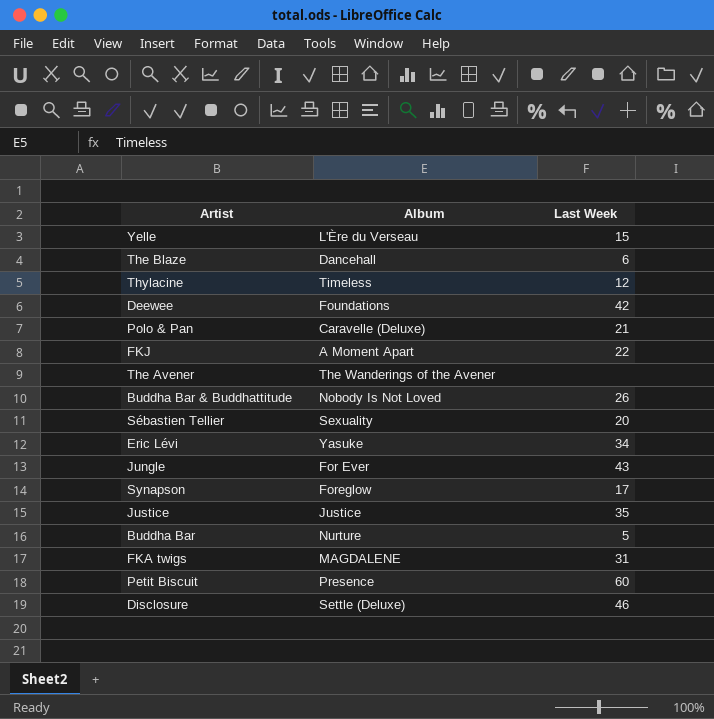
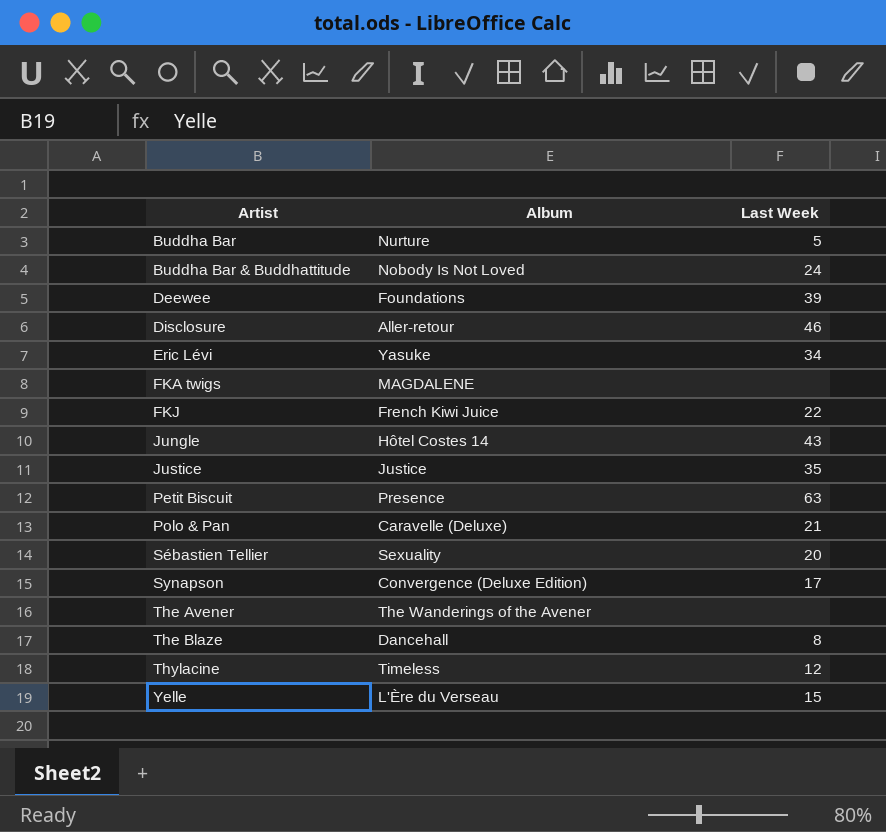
row order: none -> Artist ascending
Buddha Bar & Buddhattitude | Last Week: 26 -> 24
Deewee | Last Week: 42 -> 39
Disclosure | Album: Settle (Deluxe) -> Aller-retour
FKA twigs | Last Week: 31 -> none
FKJ | Album: A Moment Apart -> French Kiwi Juice
Jungle | Album: For Ever -> Hôtel Costes 14
Petit Biscuit | Last Week: 60 -> 63
Synapson | Album: Foreglow -> Convergence (Deluxe Edition)
The Blaze | Last Week: 6 -> 8

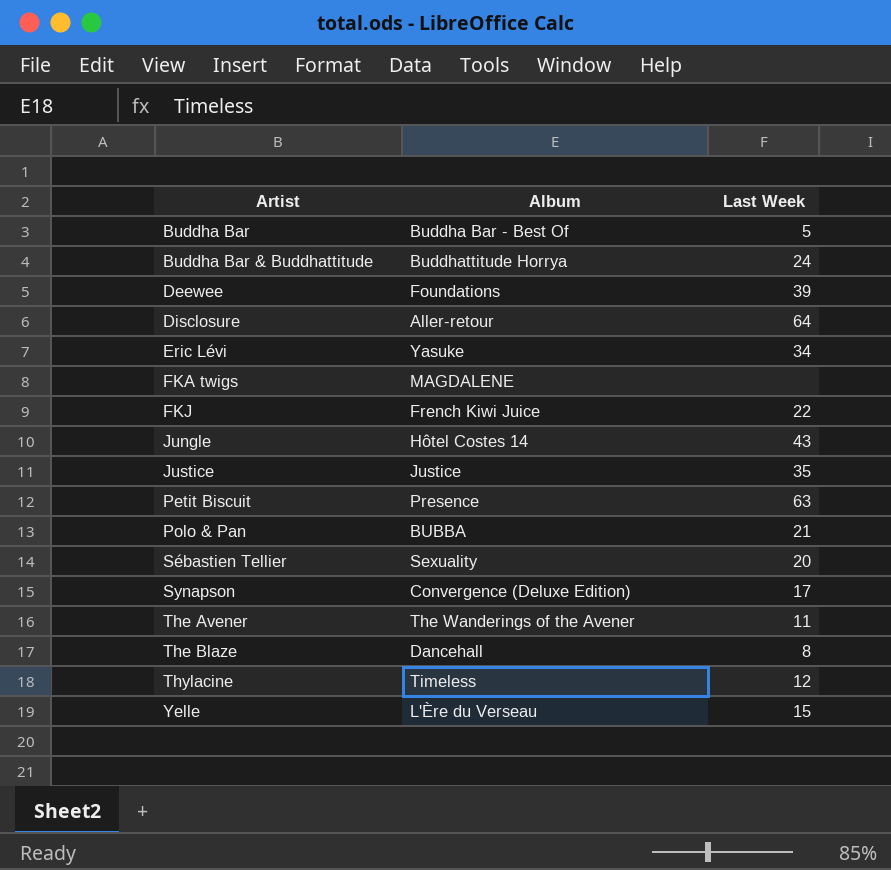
Buddha Bar | Album: Nurture -> Buddha Bar - Best Of
Buddha Bar & Buddhattitude | Album: Nobody Is Not Loved -> Buddhattitude Horrya
Disclosure | Last Week: 46 -> 64
Polo & Pan | Album: Caravelle (Deluxe) -> BUBBA
The Avener | Last Week: none -> 11

